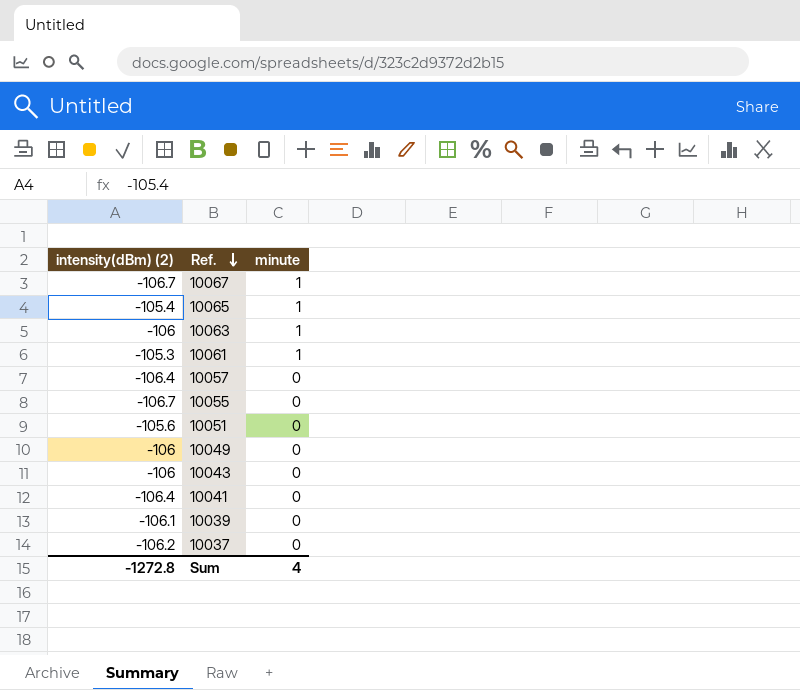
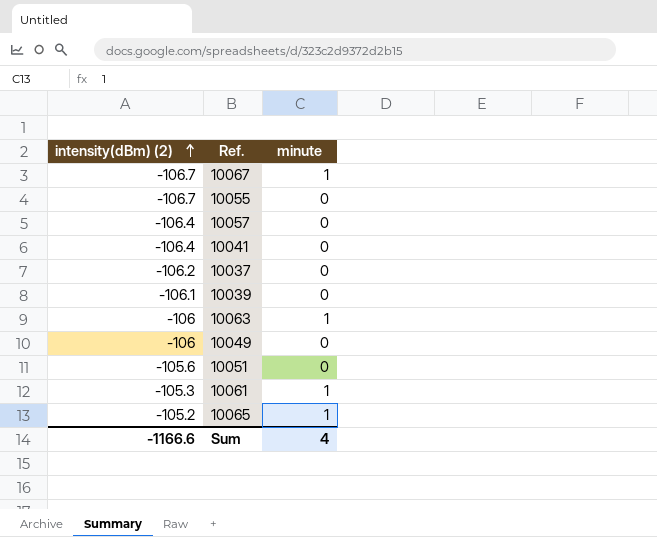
row order: Ref. descending -> intensity(dBm) (2) ascending
row 10043: -106 | 0 -> none
10065 | intensity(dBm) (2): -105.4 -> -105.2
Sum | intensity(dBm) (2): -1272.8 -> -1166.6

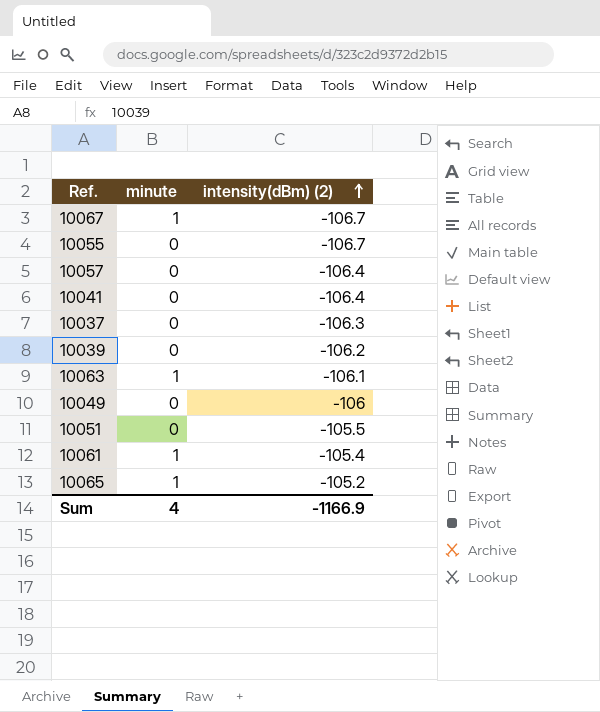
column intensity(dBm) (2) | position: 1 -> 3
10037 | intensity(dBm) (2): -106.2 -> -106.3
10039 | intensity(dBm) (2): -106.1 -> -106.2
10063 | intensity(dBm) (2): -106 -> -106.1
10051 | intensity(dBm) (2): -105.6 -> -105.5
10061 | intensity(dBm) (2): -105.3 -> -105.4
Sum | intensity(dBm) (2): -1166.6 -> -1166.9

